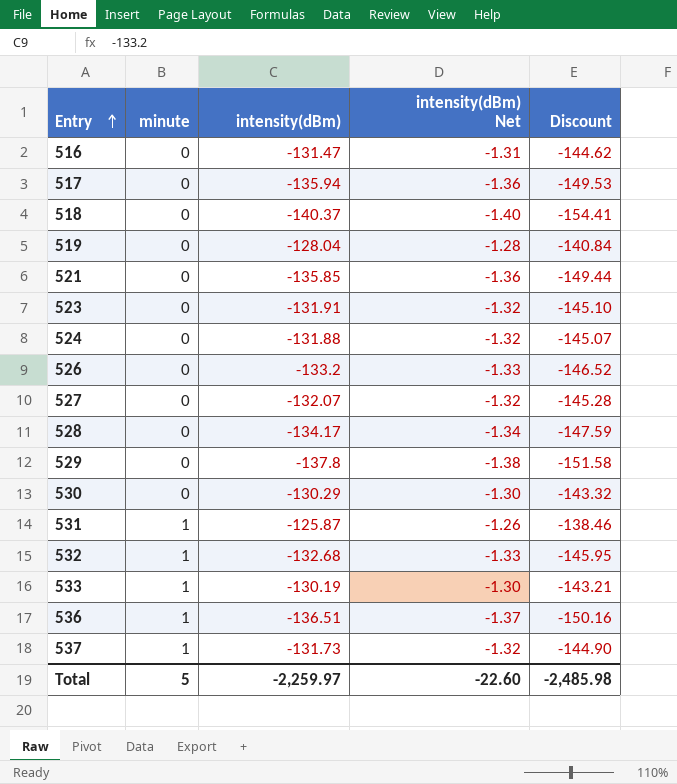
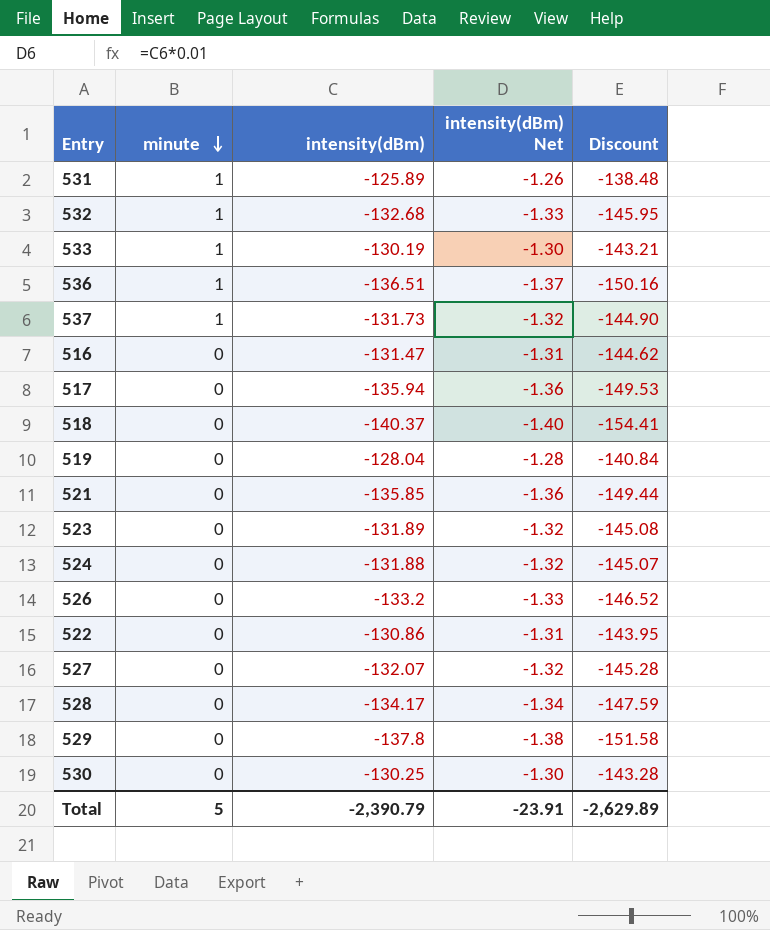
row order: Entry ascending -> minute descending
531 | intensity(dBm): -125.87 -> -125.89
531 | Discount: -138.46 -> -138.48
523 | intensity(dBm): -131.91 -> -131.89
523 | Discount: -145.10 -> -145.08
row 522: none -> 0 | -130.86 | -1.31 | -143.95
530 | intensity(dBm): -130.29 -> -130.25
530 | Discount: -143.32 -> -143.28
Total | intensity(dBm): -2,259.97 -> -2,390.79
Total | intensity(dBm) Net: -22.60 -> -23.91
Total | Discount: -2,485.98 -> -2,629.89

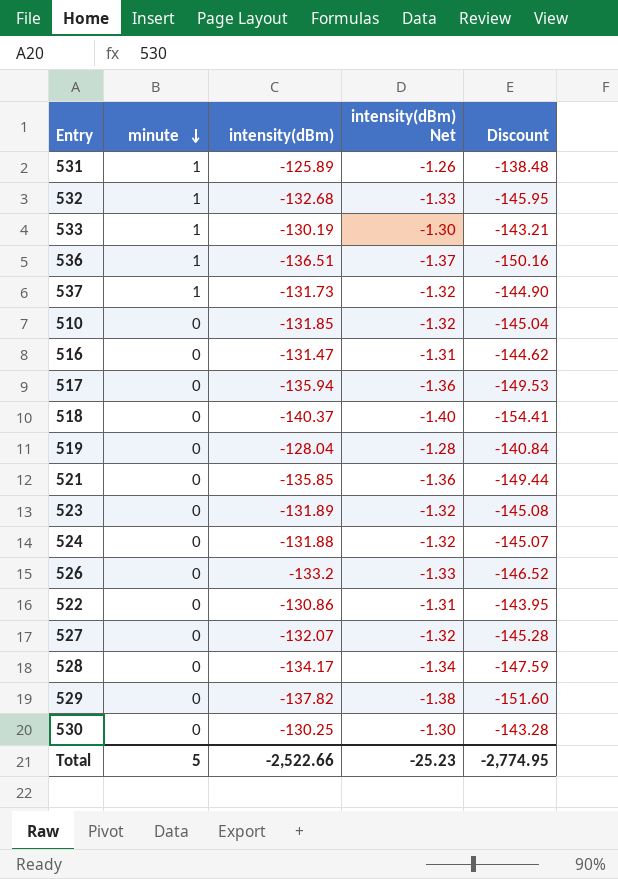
row 510: none -> 0 | -131.85 | -1.32 | -145.04
529 | intensity(dBm): -137.8 -> -137.82
529 | Discount: -151.58 -> -151.60
Total | intensity(dBm): -2,390.79 -> -2,522.66
Total | intensity(dBm) Net: -23.91 -> -25.23
Total | Discount: -2,629.89 -> -2,774.95

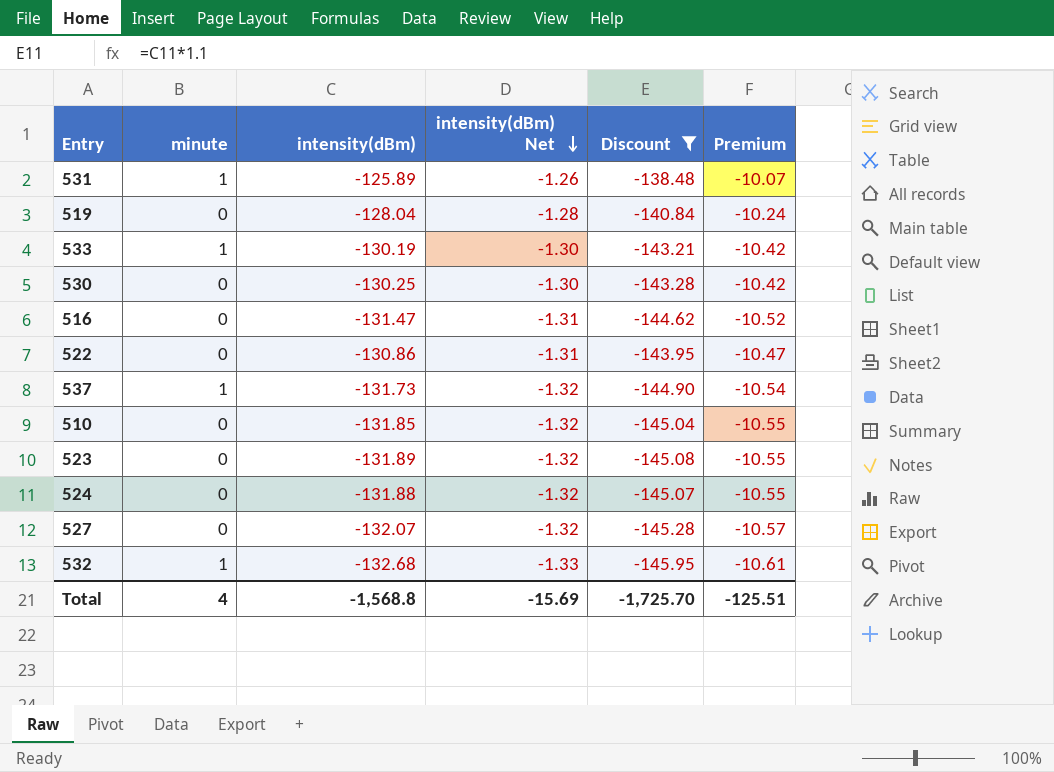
filter: none -> Discount >= -145.95
row order: minute descending -> intensity(dBm) Net descending
column Premium | formula: none -> [intensity(dBm)] * 0.08
Total | minute: 5 -> 4
Total | intensity(dBm): -2,522.66 -> -1,568.8
Total | intensity(dBm) Net: -25.23 -> -15.69
Total | Discount: -2,774.95 -> -1,725.70

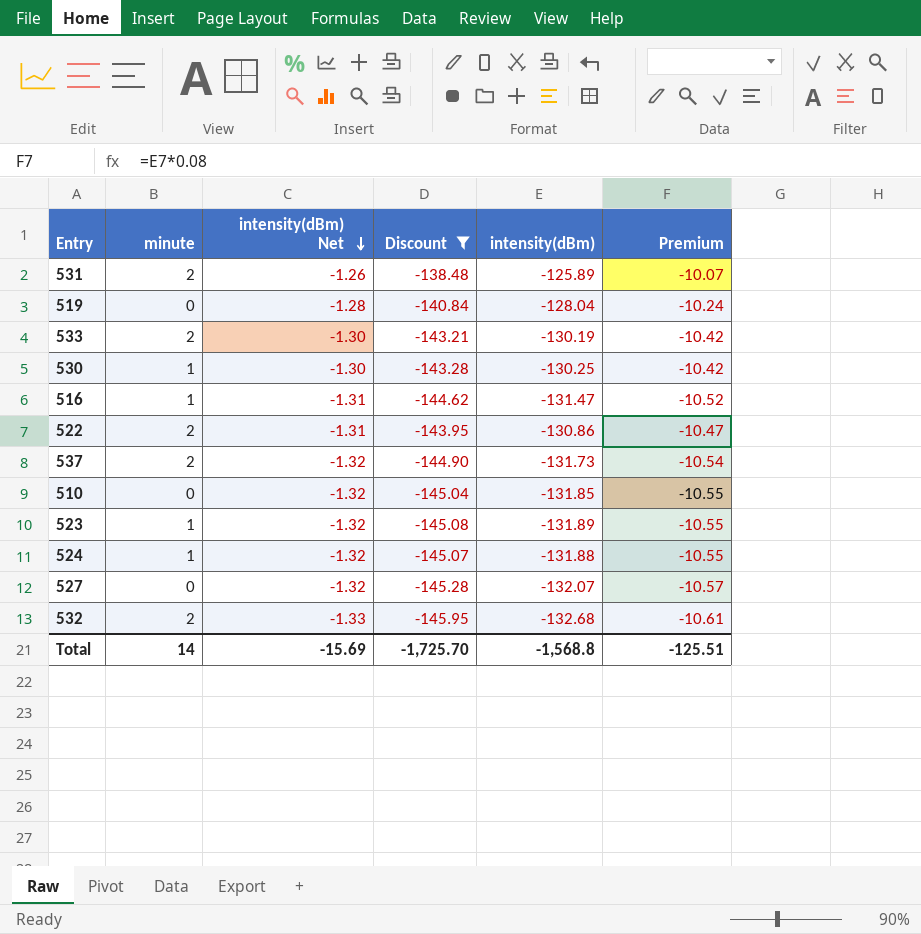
column intensity(dBm) | position: 3 -> 5
531 | minute: 1 -> 2
533 | minute: 1 -> 2
530 | minute: 0 -> 1
516 | minute: 0 -> 1
522 | minute: 0 -> 2
537 | minute: 1 -> 2
523 | minute: 0 -> 1
524 | minute: 0 -> 1
532 | minute: 1 -> 2
Total | minute: 4 -> 14

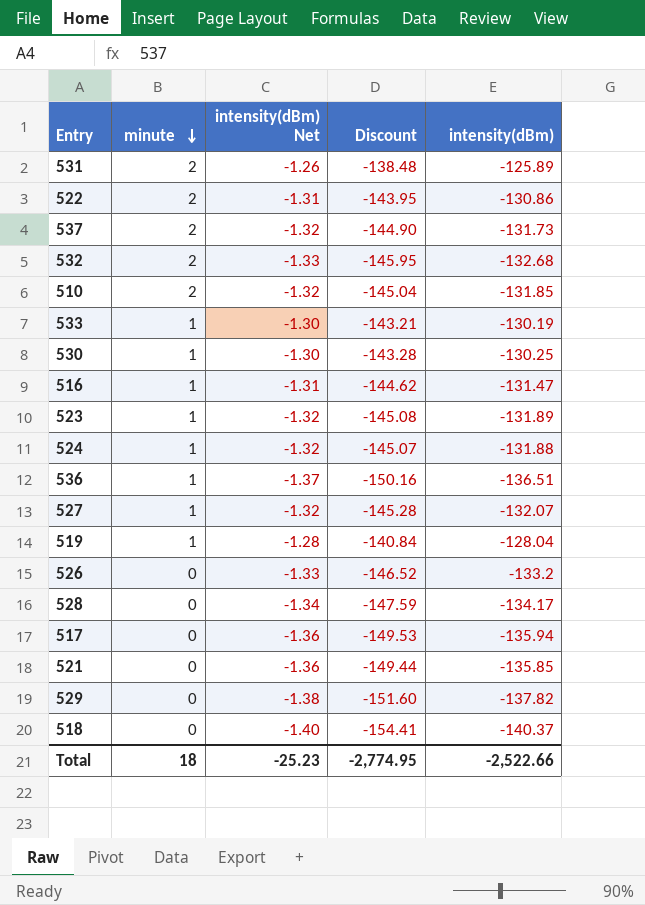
filter: Discount >= -145.95 -> none
row order: intensity(dBm) Net descending -> minute descending
column Premium | formula: [intensity(dBm)] * 0.08 -> none
510 | minute: 0 -> 2
533 | minute: 2 -> 1
527 | minute: 0 -> 1
519 | minute: 0 -> 1
Total | minute: 14 -> 18
Total | intensity(dBm) Net: -15.69 -> -25.23
Total | Discount: -1,725.70 -> -2,774.95
Total | intensity(dBm): -1,568.8 -> -2,522.66

